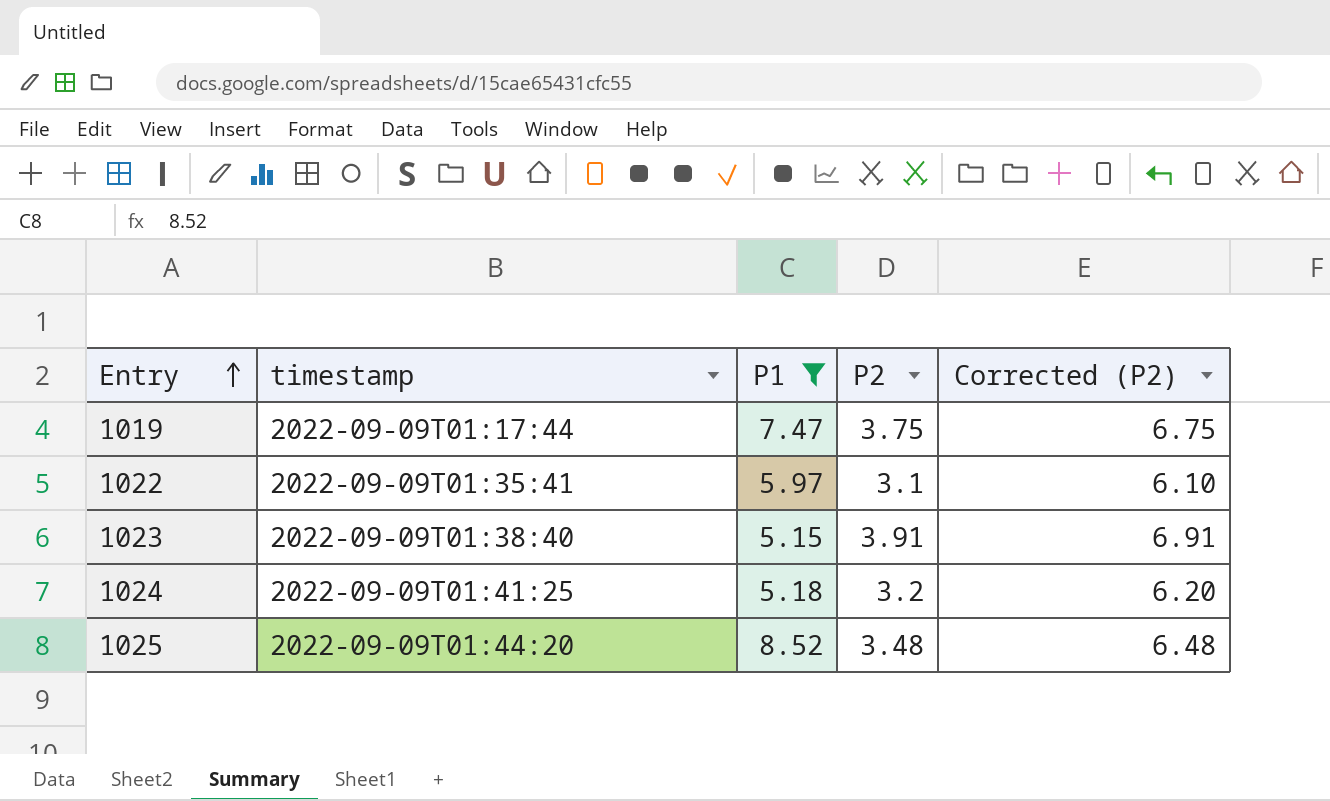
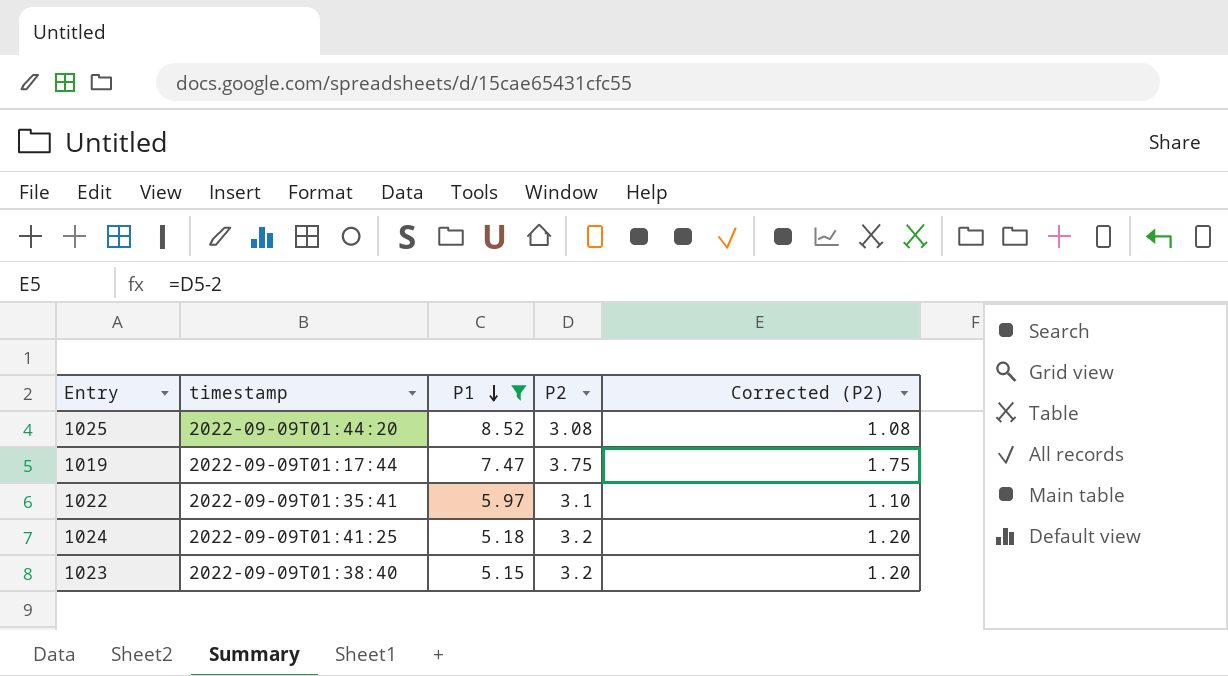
row order: Entry ascending -> P1 descending
column Corrected (P2) | formula: [P2] + 3 -> [P2] - 2
1025 | P2: 3.48 -> 3.08
1023 | P2: 3.91 -> 3.2

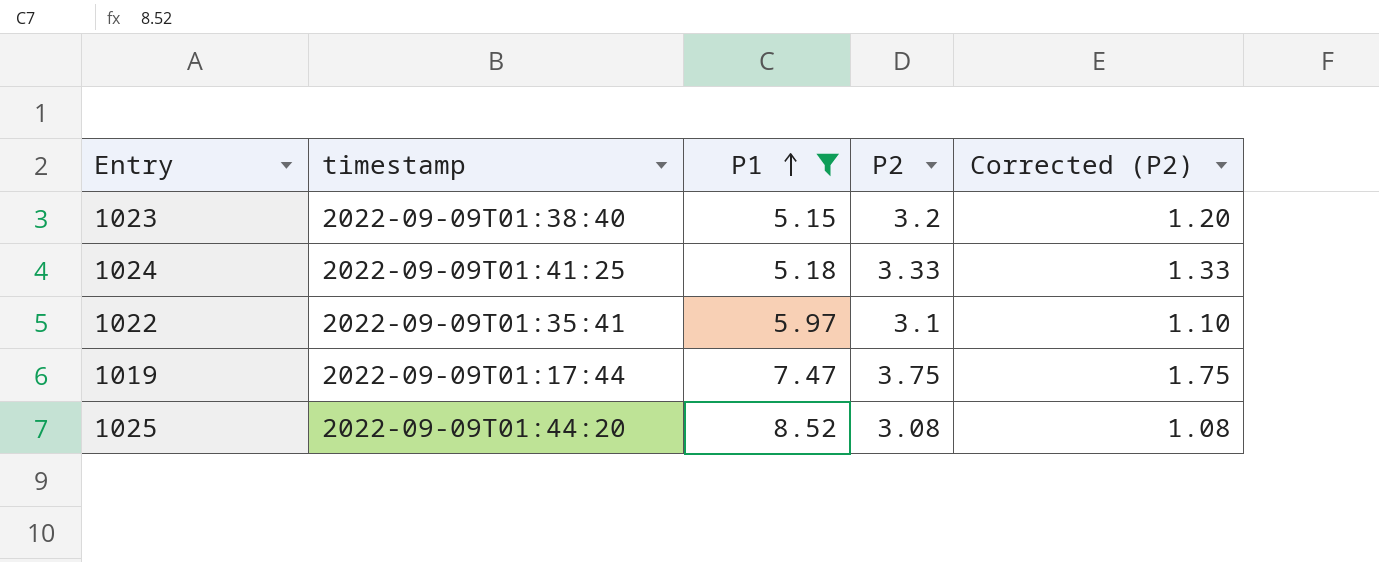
row order: P1 descending -> P1 ascending
1024 | P2: 3.2 -> 3.33
1024 | Corrected (P2): 1.20 -> 1.33

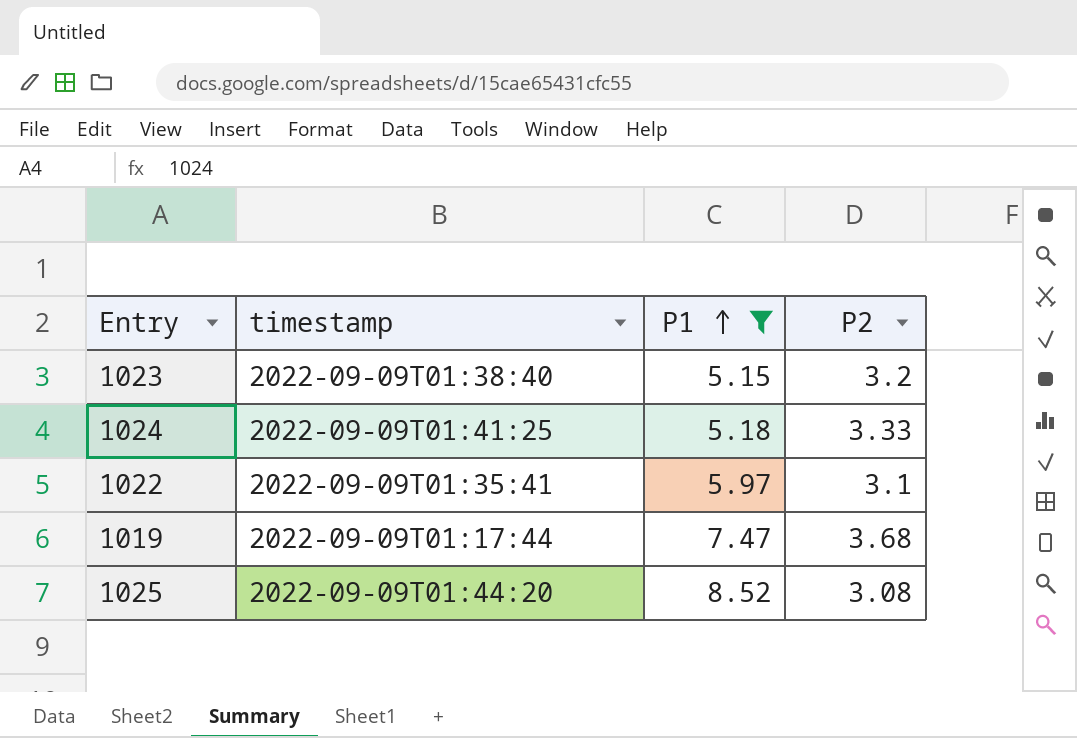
column Corrected (P2) | formula: [P2] - 2 -> none
1019 | P2: 3.75 -> 3.68

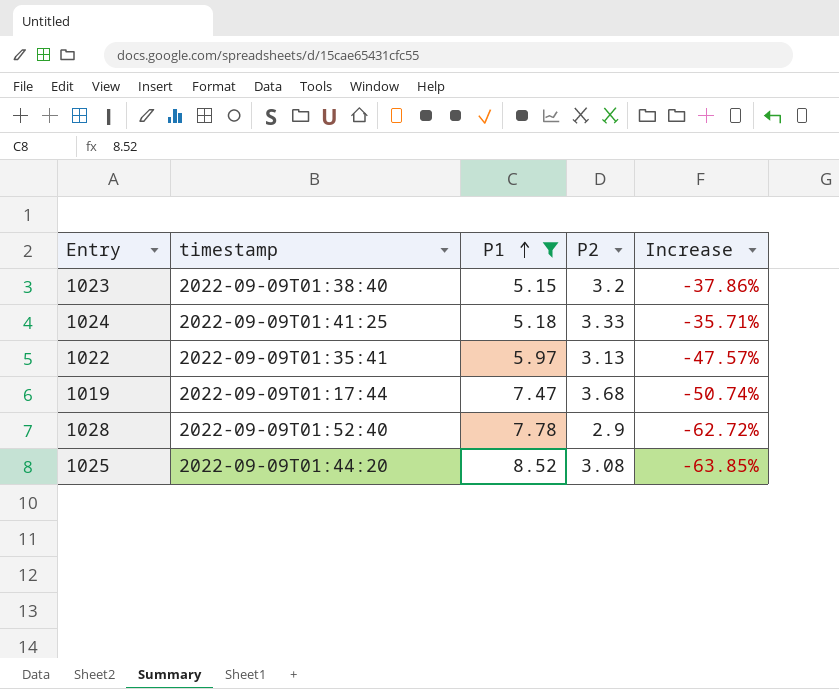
column Increase | formula: none -> ([P2] - [P1]) / [P1]
1022 | P2: 3.1 -> 3.13
row 1028: none -> 2022-09-09T01:52:40 | 7.78 | 2.9 | -62.72%

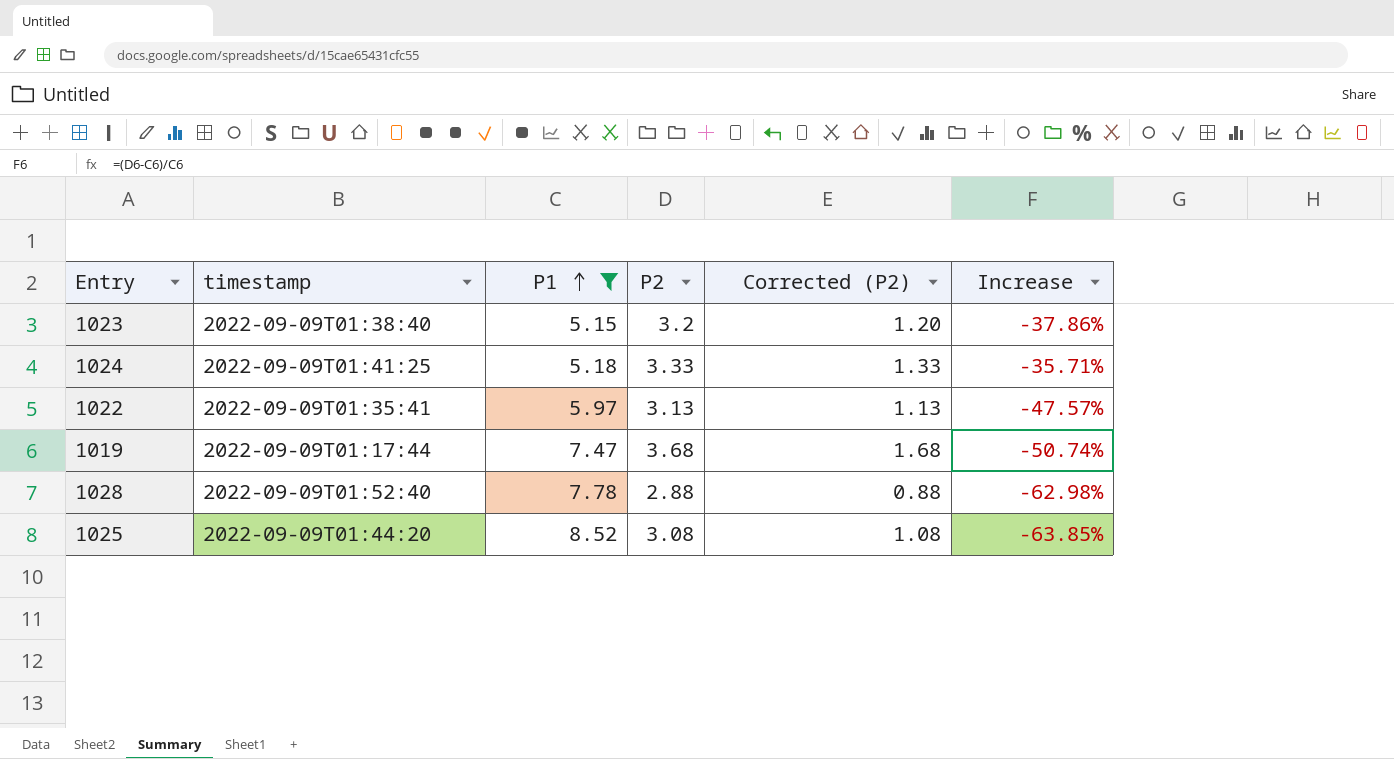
column Corrected (P2) | formula: none -> [P2] - 2
1028 | P2: 2.9 -> 2.88
1028 | Increase: -62.72% -> -62.98%

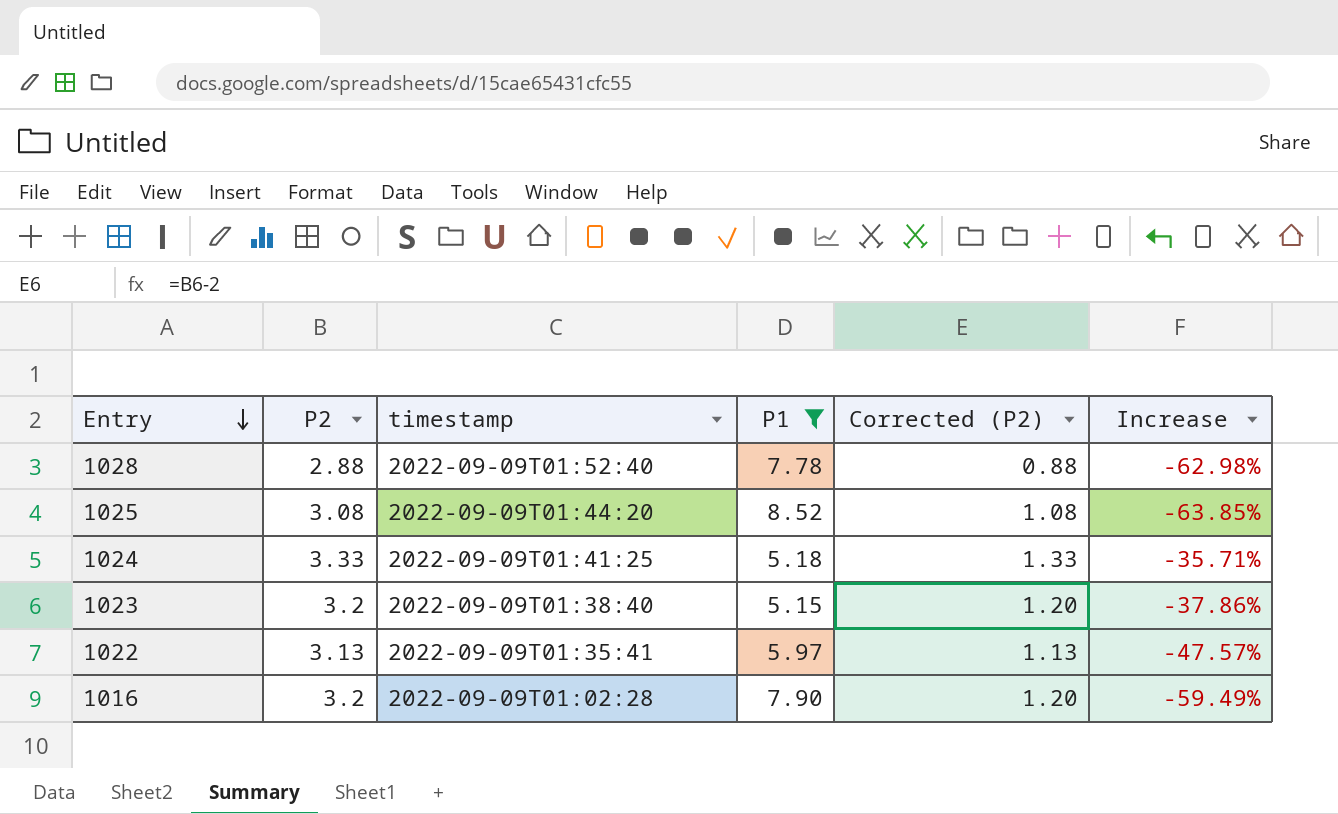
row order: P1 ascending -> Entry descending
column P2 | position: 4 -> 2
row 1019: 2022-09-09T01:17:44 | 7.47 | 3.68 | 1.68 | -50.74% -> none
row 1016: none -> 3.2 | 2022-09-09T01:02:28 | 7.90 | 1.20 | -59.49%

